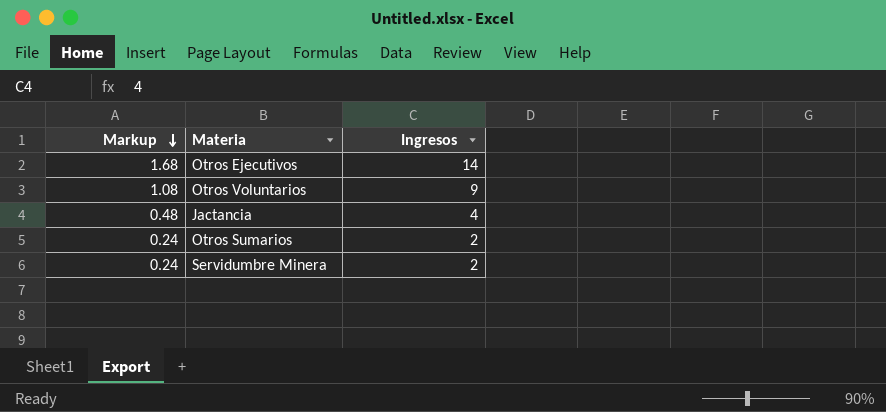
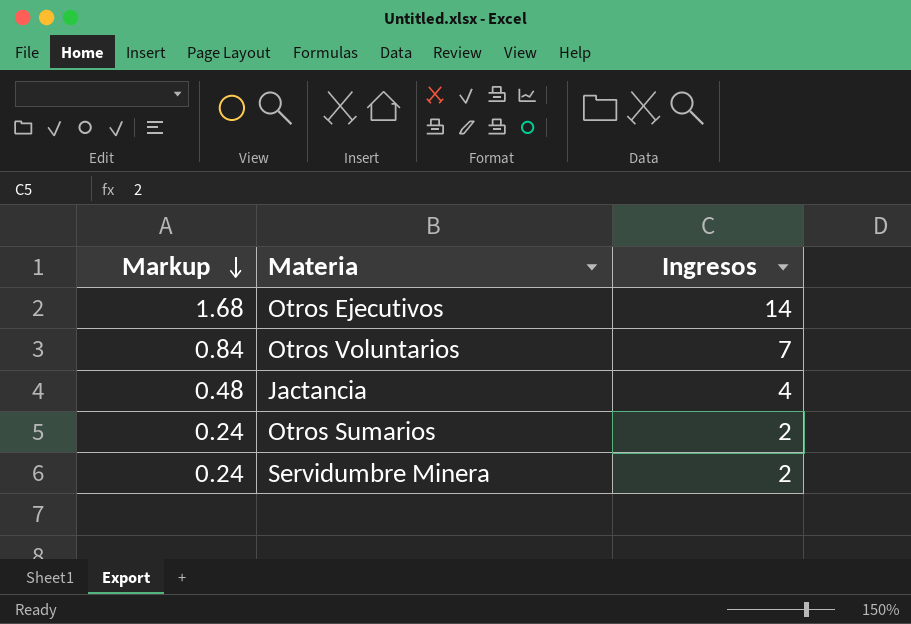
Otros Voluntarios | Markup: 1.08 -> 0.84
Otros Voluntarios | Ingresos: 9 -> 7

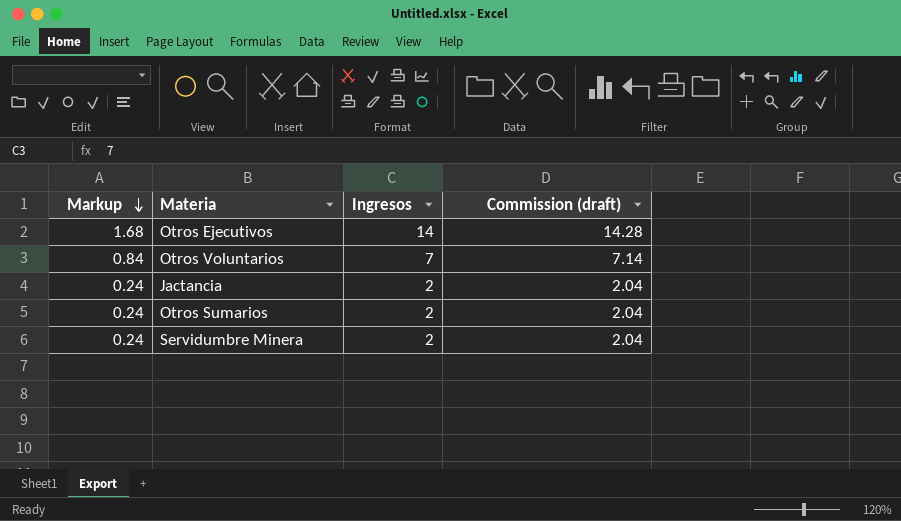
column Commission (draft) | formula: none -> [Ingresos] * 1.02
Jactancia | Markup: 0.48 -> 0.24
Jactancia | Ingresos: 4 -> 2

